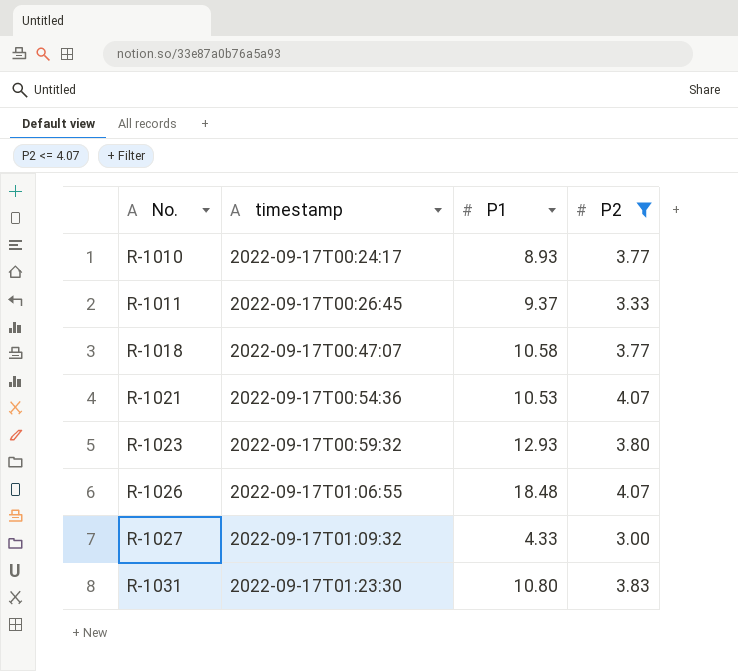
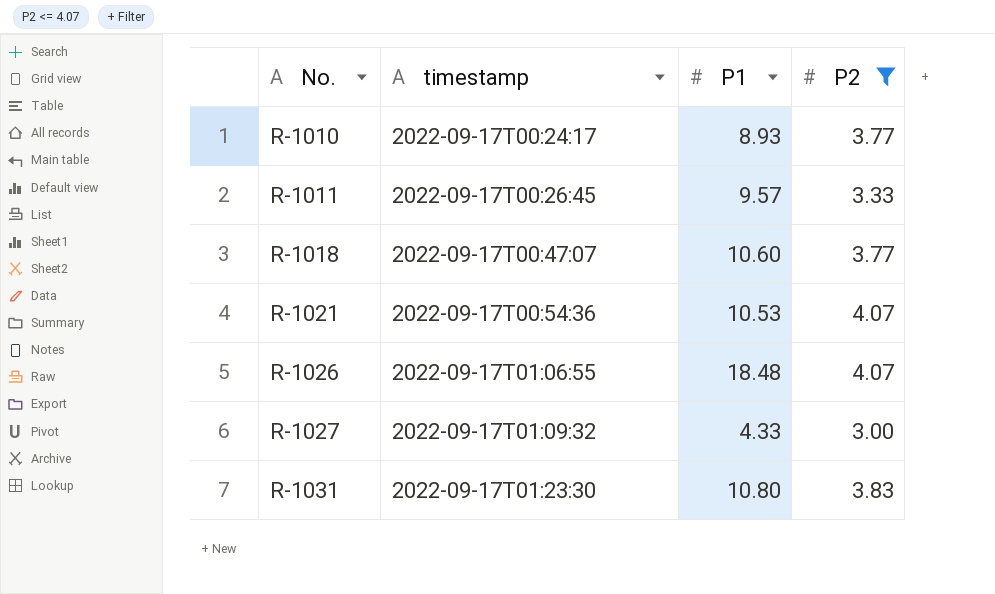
row R-1023: 2022-09-17T00:59:32 | 12.93 | 3.80 -> none
R-1011 | P1: 9.37 -> 9.57
R-1018 | P1: 10.58 -> 10.60

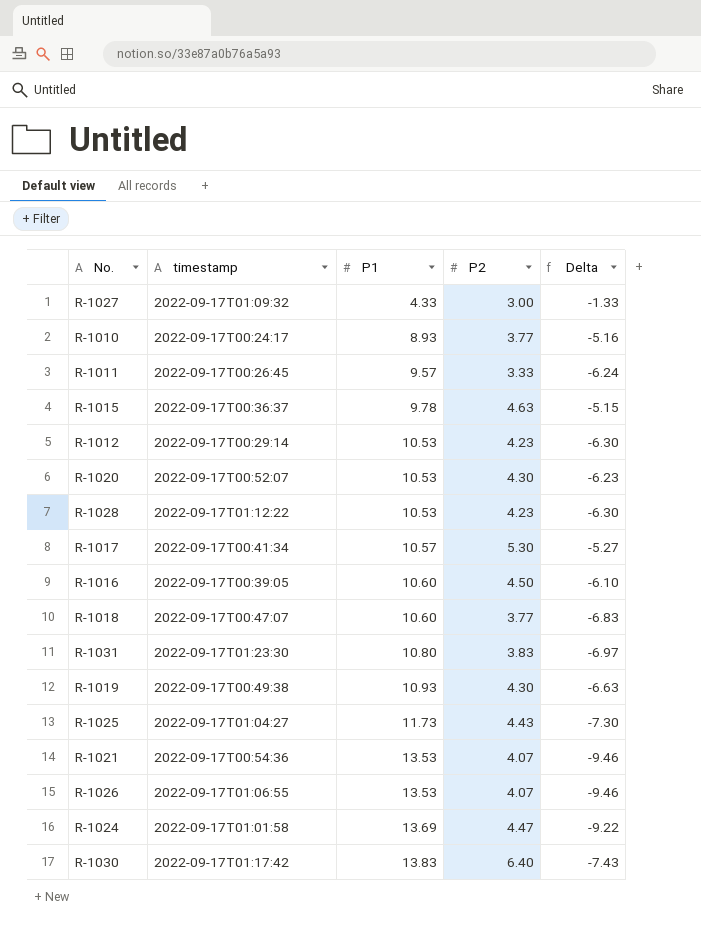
filter: P2 <= 4.07 -> none
row order: No. ascending -> P1 ascending
column Delta | formula: none -> [P2] - [P1]
R-1021 | P1: 10.53 -> 13.53
R-1026 | P1: 18.48 -> 13.53

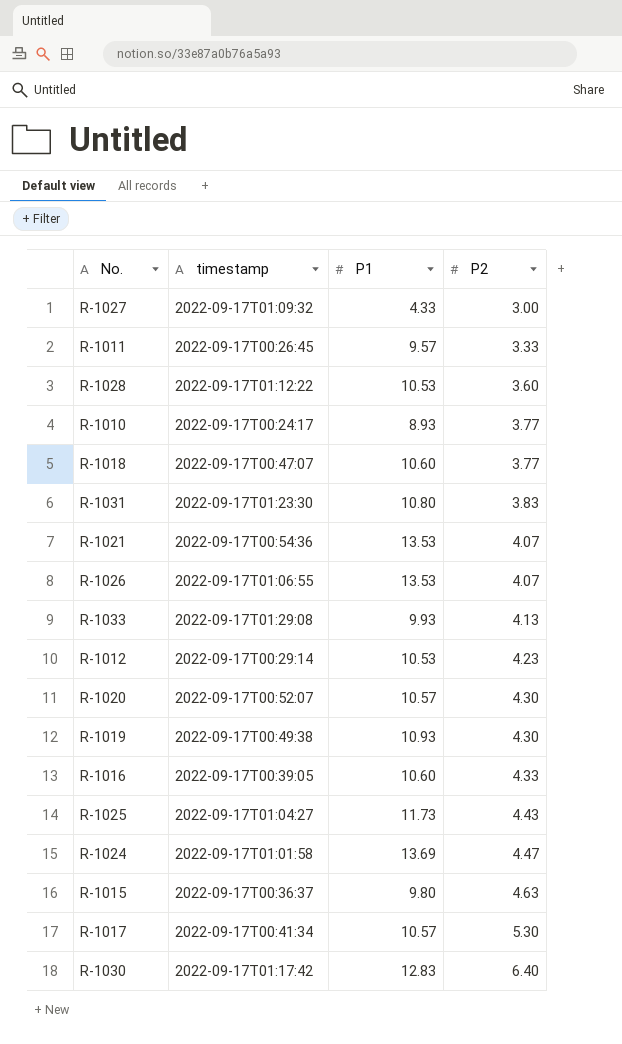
row order: P1 ascending -> P2 ascending
column Delta | formula: [P2] - [P1] -> none
R-1028 | P2: 4.23 -> 3.60
row R-1033: none -> 2022-09-17T01:29:08 | 9.93 | 4.13
R-1020 | P1: 10.53 -> 10.57
R-1016 | P2: 4.50 -> 4.33
R-1015 | P1: 9.78 -> 9.80
R-1030 | P1: 13.83 -> 12.83

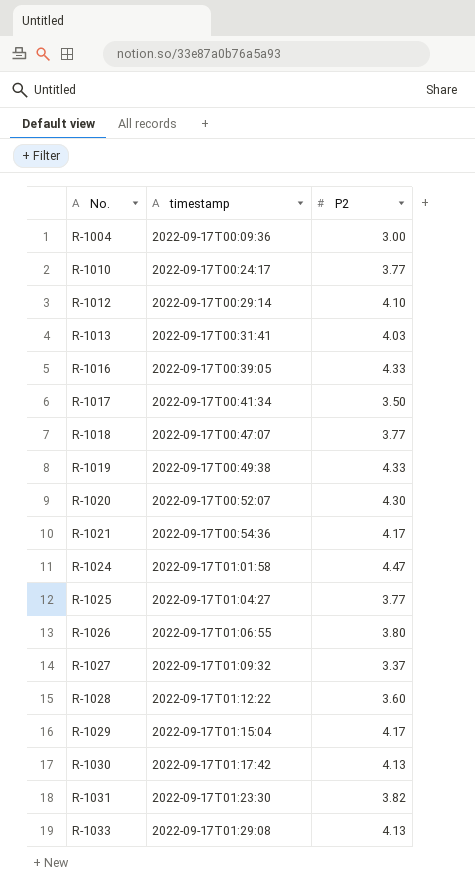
row order: P2 ascending -> No. ascending
column P1 | position: 3 -> none
row R-1011: 2022-09-17T00:26:45 | 9.57 | 3.33 -> none
row R-1015: 2022-09-17T00:36:37 | 9.80 | 4.63 -> none
row R-1004: none -> 2022-09-17T00:09:36 | 3.00
R-1012 | P2: 4.23 -> 4.10
row R-1013: none -> 2022-09-17T00:31:41 | 4.03
R-1017 | P2: 5.30 -> 3.50
R-1019 | P2: 4.30 -> 4.33
R-1021 | P2: 4.07 -> 4.17
R-1025 | P2: 4.43 -> 3.77
R-1026 | P2: 4.07 -> 3.80
R-1027 | P2: 3.00 -> 3.37
row R-1029: none -> 2022-09-17T01:15:04 | 4.17
R-1030 | P2: 6.40 -> 4.13
R-1031 | P2: 3.83 -> 3.82

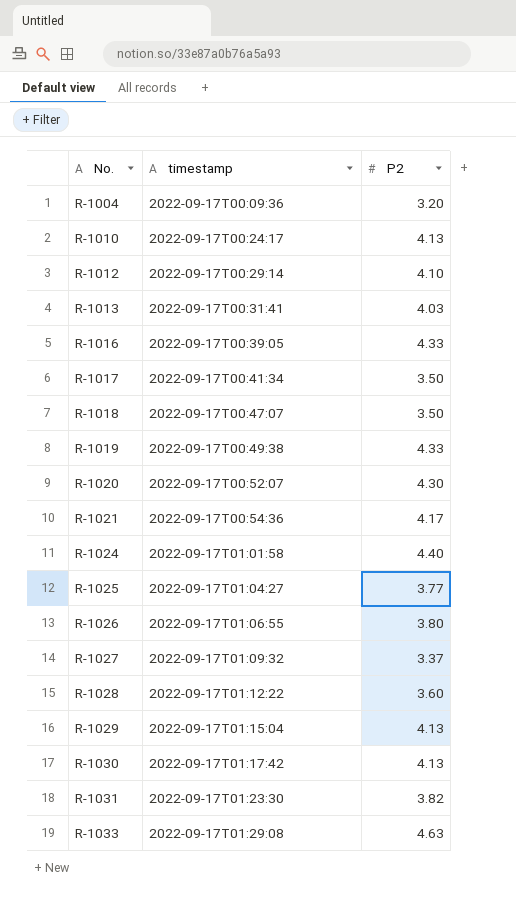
R-1004 | P2: 3.00 -> 3.20
R-1010 | P2: 3.77 -> 4.13
R-1018 | P2: 3.77 -> 3.50
R-1024 | P2: 4.47 -> 4.40
R-1029 | P2: 4.17 -> 4.13
R-1033 | P2: 4.13 -> 4.63

